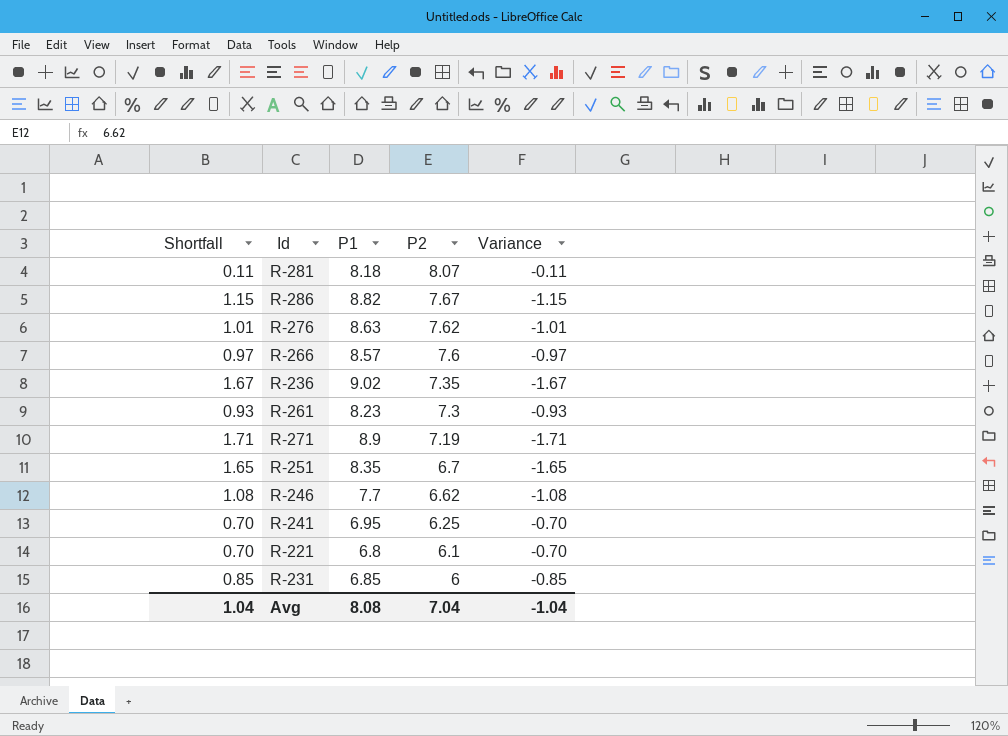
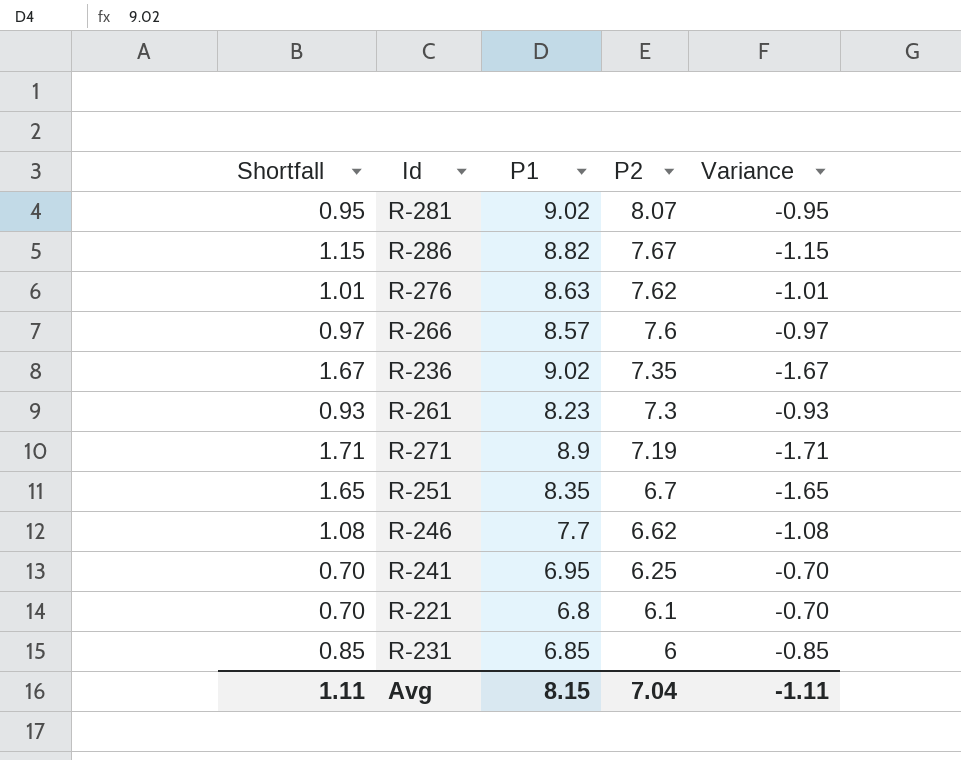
R-281 | Shortfall: 0.11 -> 0.95
R-281 | P1: 8.18 -> 9.02
R-281 | Variance: -0.11 -> -0.95
Avg | Shortfall: 1.04 -> 1.11
Avg | P1: 8.08 -> 8.15
Avg | Variance: -1.04 -> -1.11

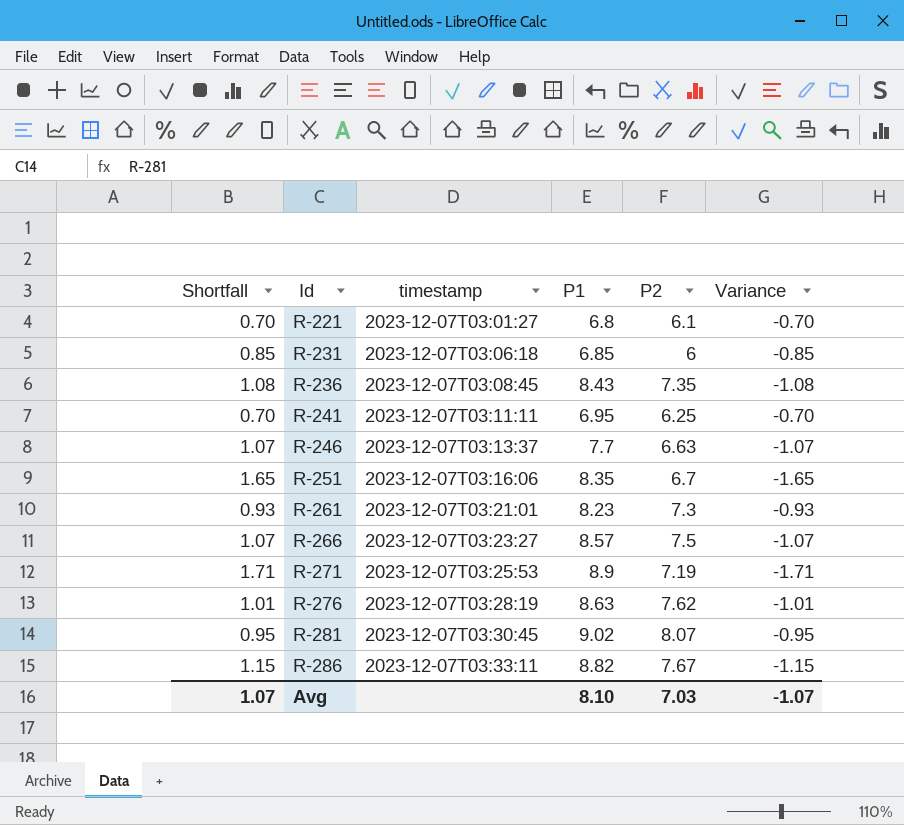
row order: P2 descending -> Id ascending
column timestamp | position: none -> 3
R-236 | Shortfall: 1.67 -> 1.08
R-236 | P1: 9.02 -> 8.43
R-236 | Variance: -1.67 -> -1.08
R-246 | Shortfall: 1.08 -> 1.07
R-246 | P2: 6.62 -> 6.63
R-246 | Variance: -1.08 -> -1.07
R-266 | Shortfall: 0.97 -> 1.07
R-266 | P2: 7.6 -> 7.5
R-266 | Variance: -0.97 -> -1.07
Avg | Shortfall: 1.11 -> 1.07
Avg | P1: 8.15 -> 8.10
Avg | P2: 7.04 -> 7.03
Avg | Variance: -1.11 -> -1.07

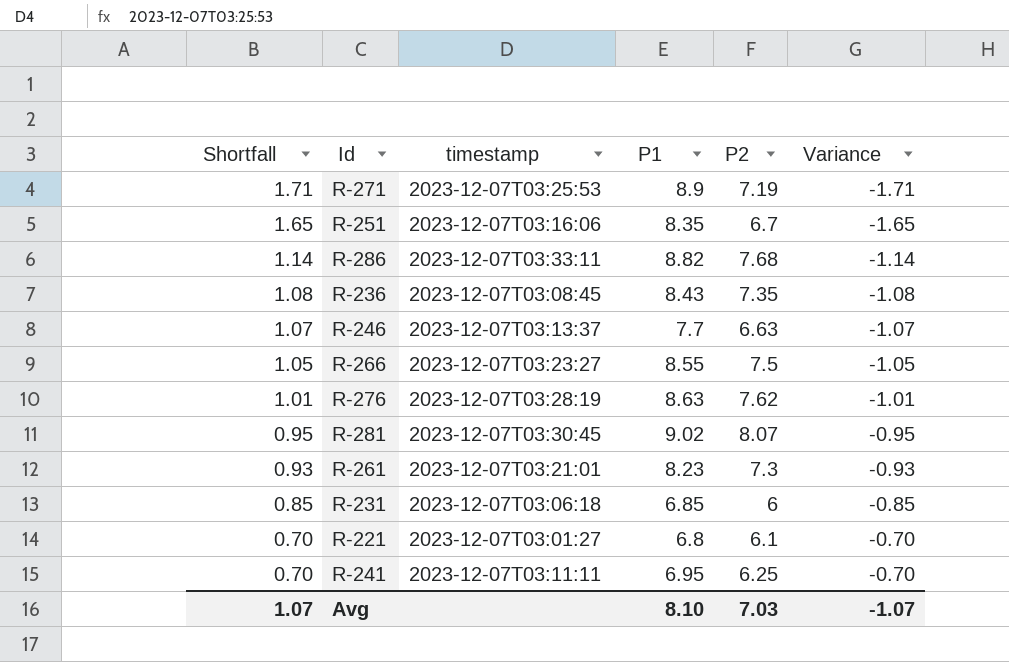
row order: Id ascending -> Shortfall descending
R-286 | Shortfall: 1.15 -> 1.14
R-286 | P2: 7.67 -> 7.68
R-286 | Variance: -1.15 -> -1.14
R-266 | Shortfall: 1.07 -> 1.05
R-266 | P1: 8.57 -> 8.55
R-266 | Variance: -1.07 -> -1.05

